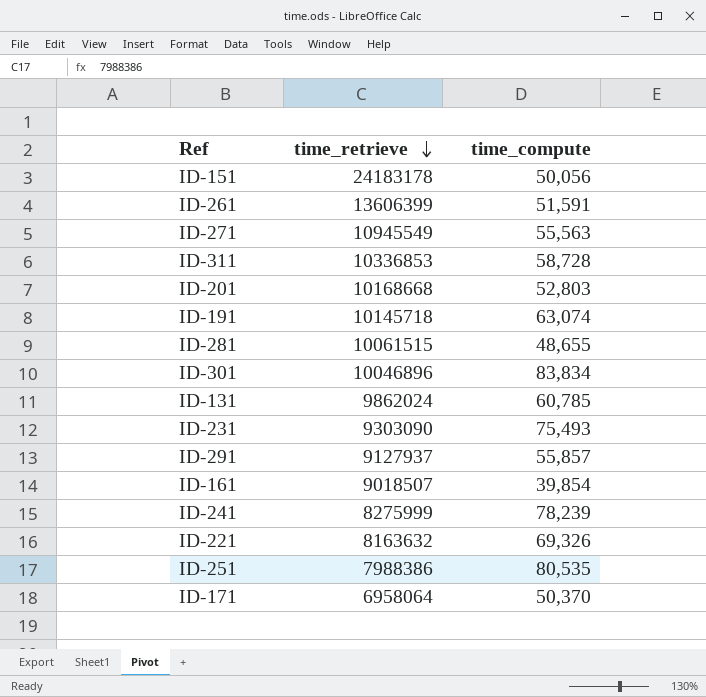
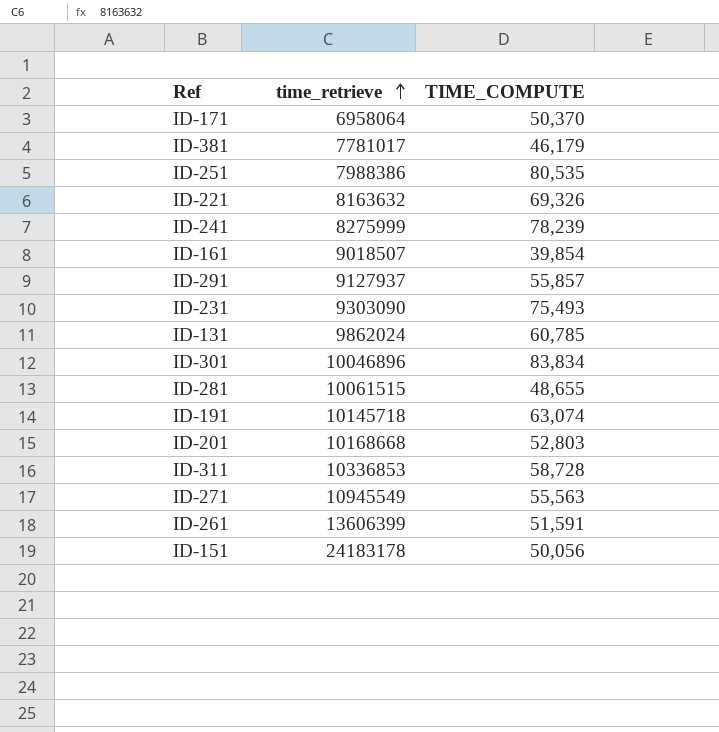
row order: time_retrieve descending -> time_retrieve ascending
column name: time_compute -> TIME_COMPUTE
row ID-381: none -> 7781017 | 46,179

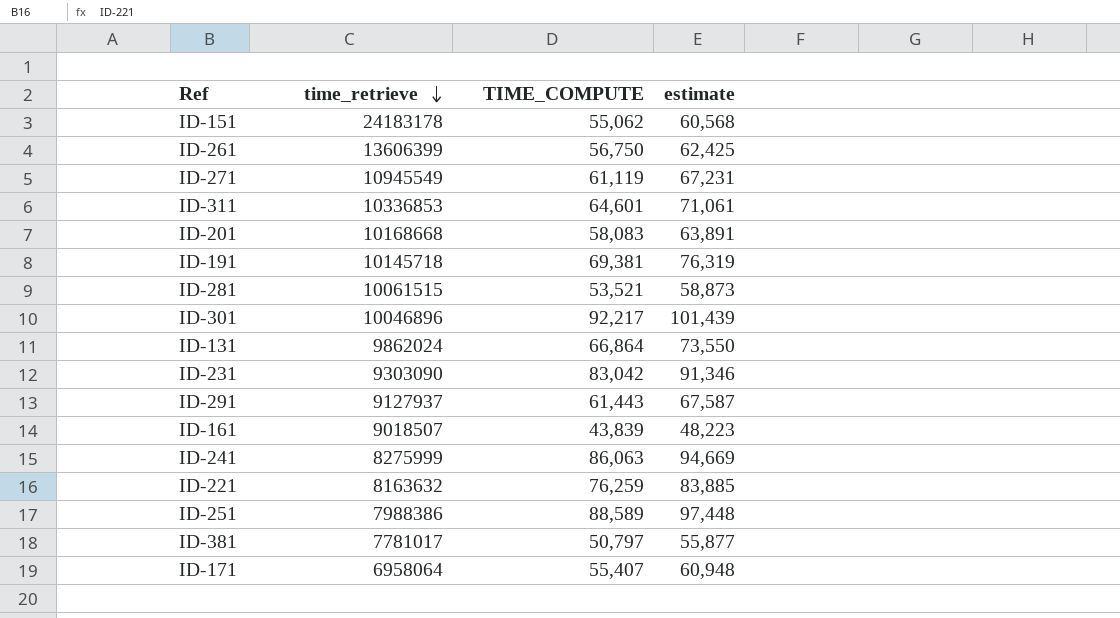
row order: time_retrieve ascending -> time_retrieve descending
column estimate | formula: none -> [TIME_COMPUTE] * 1.1
ID-151 | TIME_COMPUTE: 50,056 -> 55,062
ID-261 | TIME_COMPUTE: 51,591 -> 56,750
ID-271 | TIME_COMPUTE: 55,563 -> 61,119
ID-311 | TIME_COMPUTE: 58,728 -> 64,601
ID-201 | TIME_COMPUTE: 52,803 -> 58,083
ID-191 | TIME_COMPUTE: 63,074 -> 69,381
ID-281 | TIME_COMPUTE: 48,655 -> 53,521
ID-301 | TIME_COMPUTE: 83,834 -> 92,217
ID-131 | TIME_COMPUTE: 60,785 -> 66,864
ID-231 | TIME_COMPUTE: 75,493 -> 83,042
ID-291 | TIME_COMPUTE: 55,857 -> 61,443
ID-161 | TIME_COMPUTE: 39,854 -> 43,839
ID-241 | TIME_COMPUTE: 78,239 -> 86,063
ID-221 | TIME_COMPUTE: 69,326 -> 76,259
ID-251 | TIME_COMPUTE: 80,535 -> 88,589
ID-381 | TIME_COMPUTE: 46,179 -> 50,797
ID-171 | TIME_COMPUTE: 50,370 -> 55,407

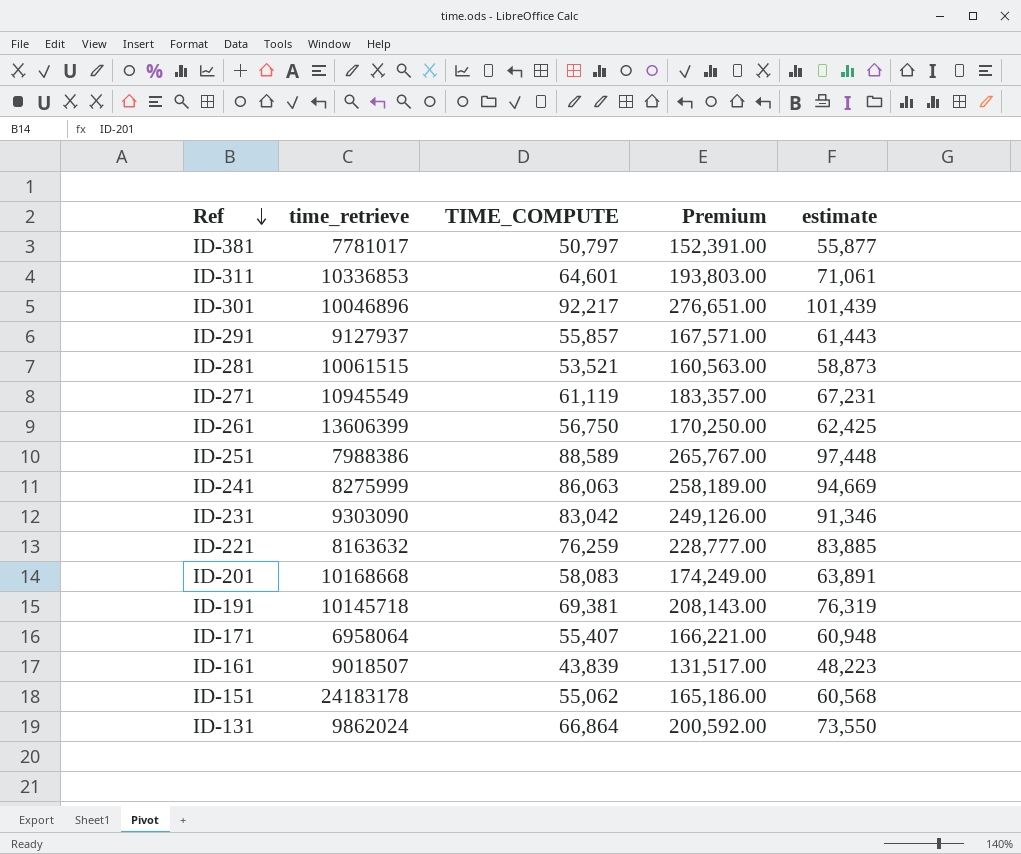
row order: time_retrieve descending -> Ref descending
column Premium | formula: none -> [TIME_COMPUTE] * 3
ID-291 | TIME_COMPUTE: 61,443 -> 55,857
ID-291 | estimate: 67,587 -> 61,443

